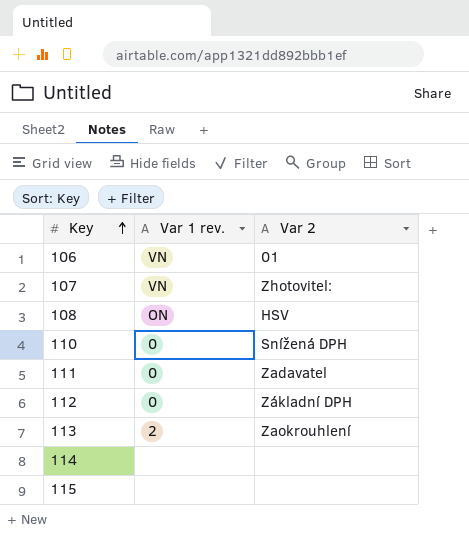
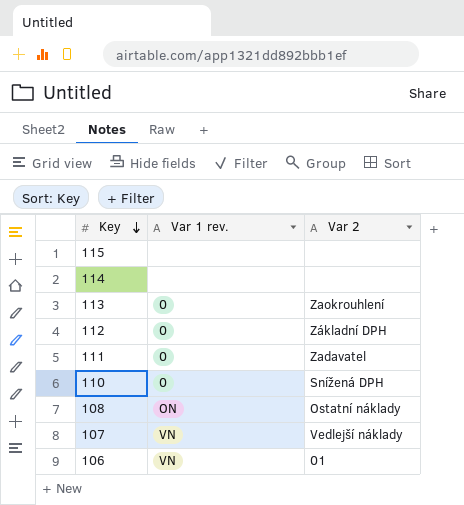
row order: Key ascending -> Key descending
113 | Var 1 rev.: 2 -> 0
108 | Var 2: HSV -> Ostatní náklady
107 | Var 2: Zhotovitel: -> Vedlejší náklady

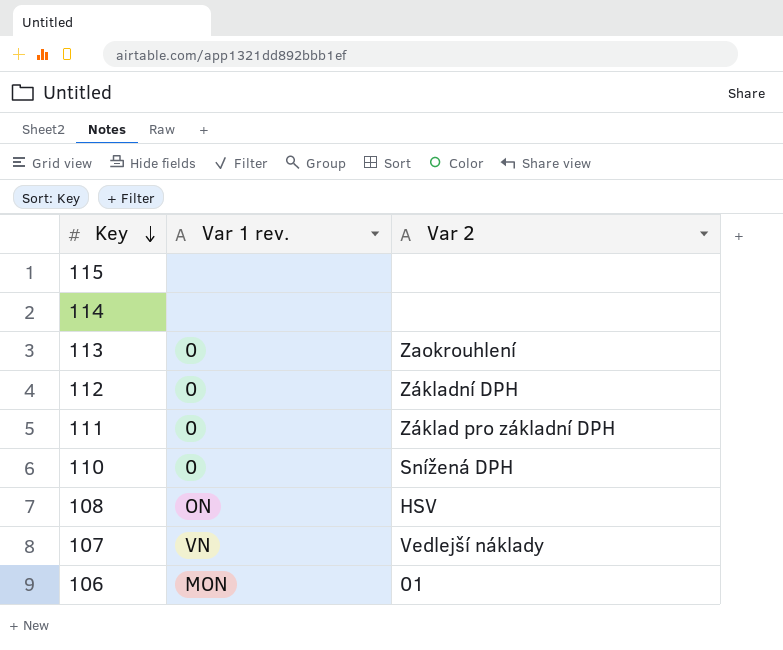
111 | Var 2: Zadavatel -> Základ pro základní DPH
108 | Var 2: Ostatní náklady -> HSV
106 | Var 1 rev.: VN -> MON

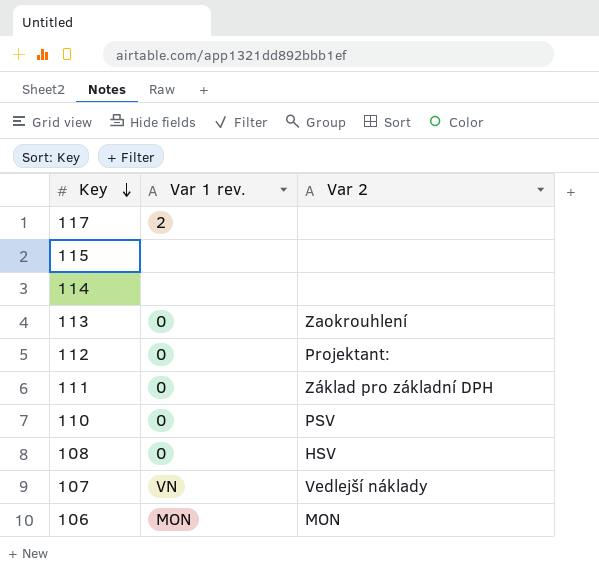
row 117: none -> 2 | none
112 | Var 2: Základní DPH -> Projektant:
110 | Var 2: Snížená DPH -> PSV
108 | Var 1 rev.: ON -> 0
106 | Var 2: 01 -> MON

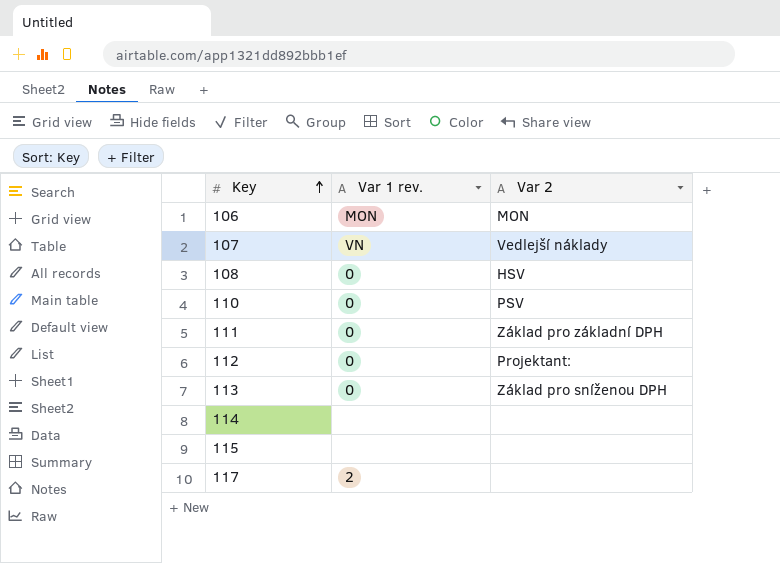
row order: Key descending -> Key ascending
113 | Var 2: Zaokrouhlení -> Základ pro sníženou DPH

